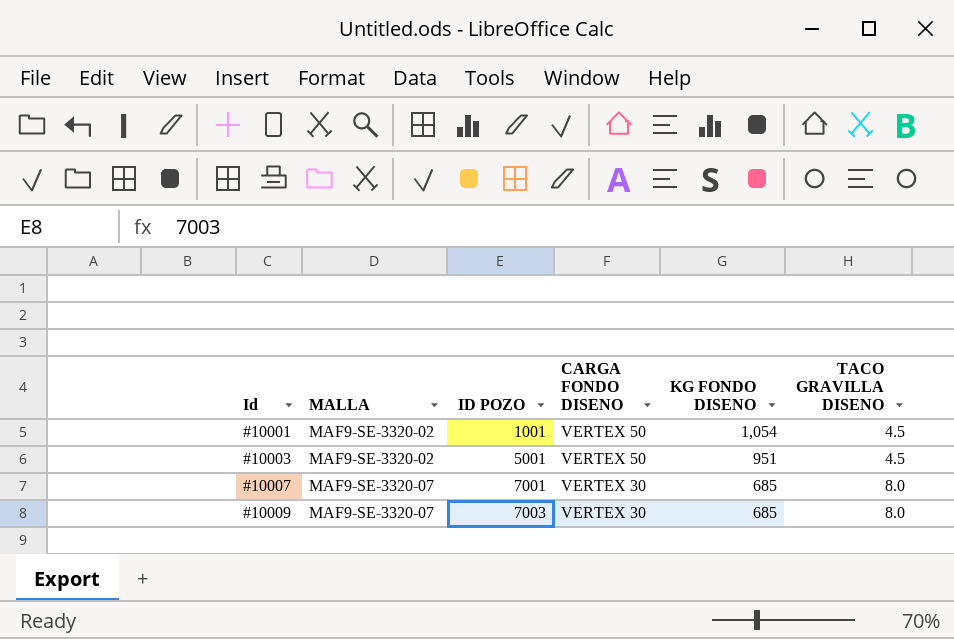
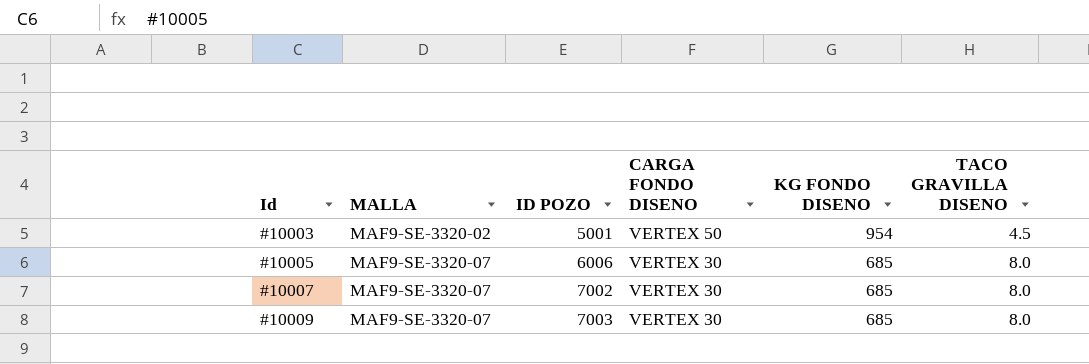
row #10001: MAF9-SE-3320-02 | 1001 | VERTEX 50 | 1,054 | 4.5 -> none
#10003 | KG FONDO DISENO: 951 -> 954
row #10005: none -> MAF9-SE-3320-07 | 6006 | VERTEX 30 | 685 | 8.0
#10007 | ID POZO: 7001 -> 7002

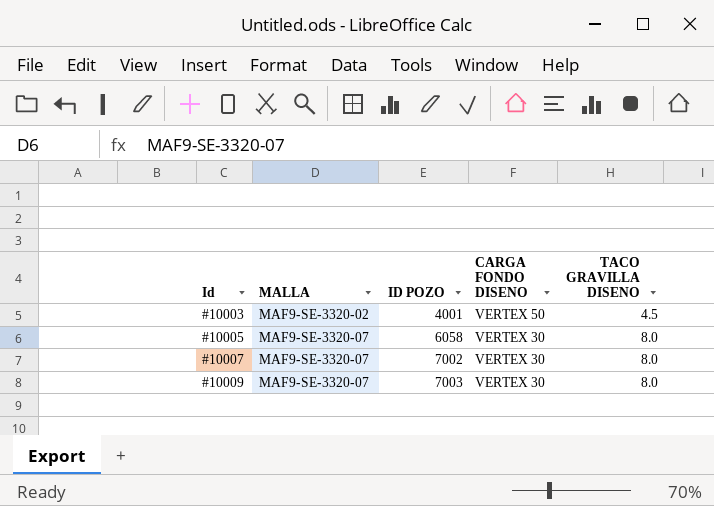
column KG FONDO DISENO | position: 5 -> none
#10003 | ID POZO: 5001 -> 4001
#10005 | ID POZO: 6006 -> 6058

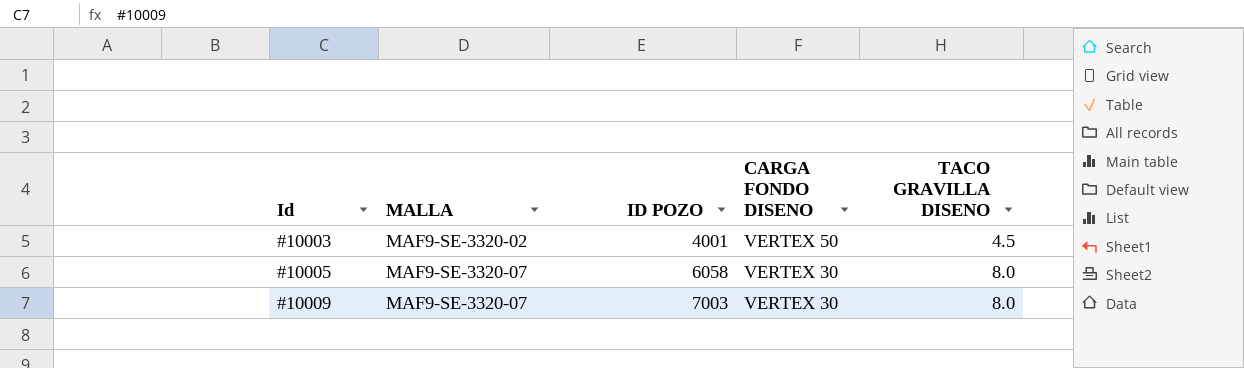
row #10007: MAF9-SE-3320-07 | 7002 | VERTEX 30 | 8.0 -> none

